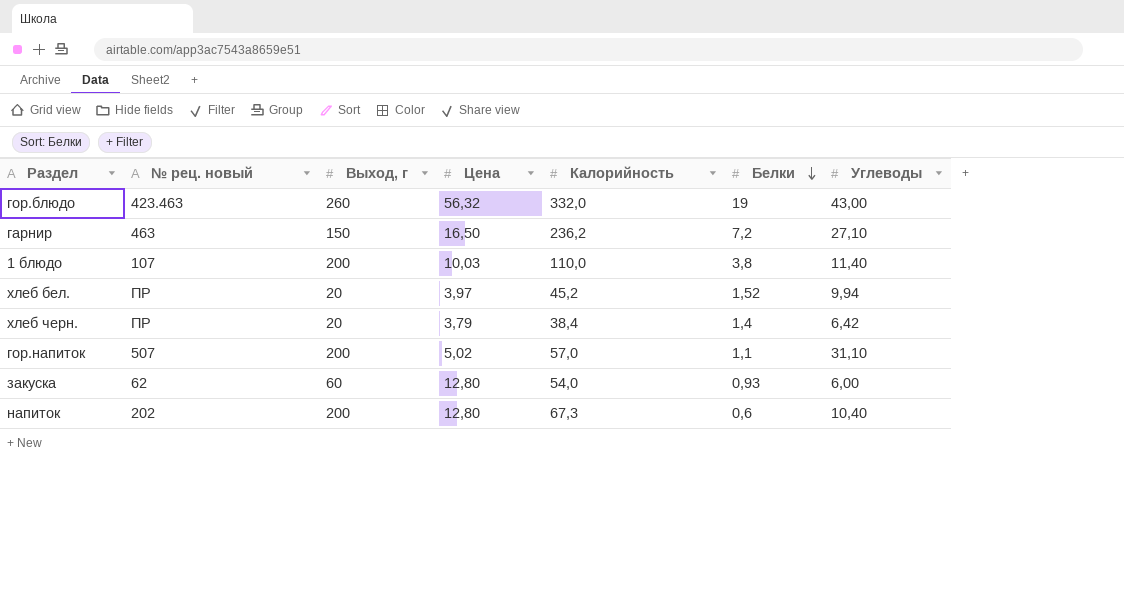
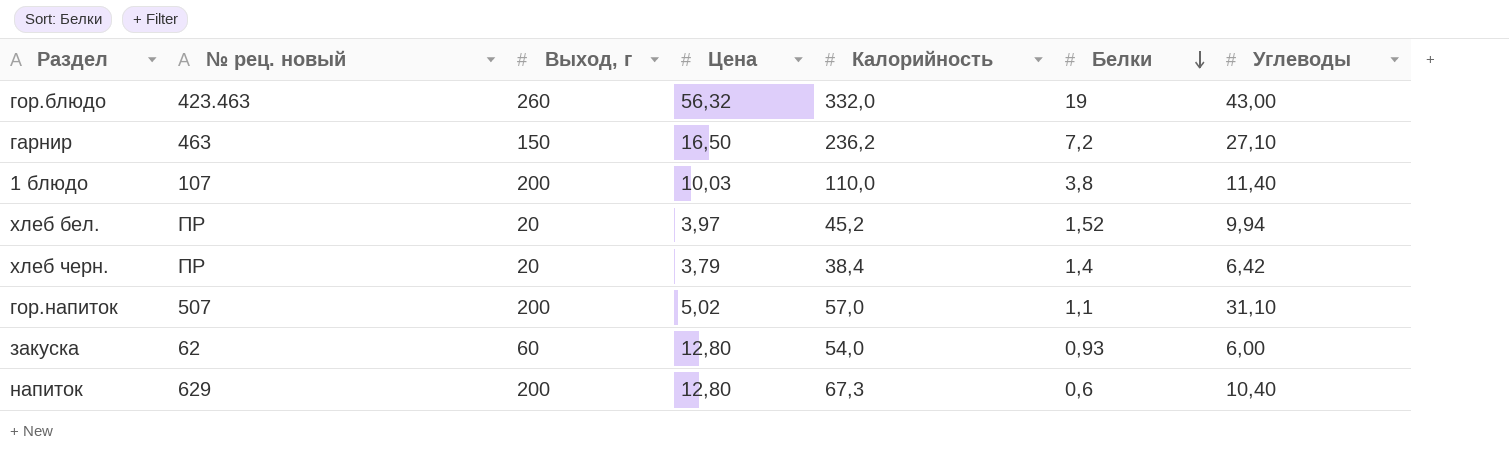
напиток | № рец. новый: 202 -> 629

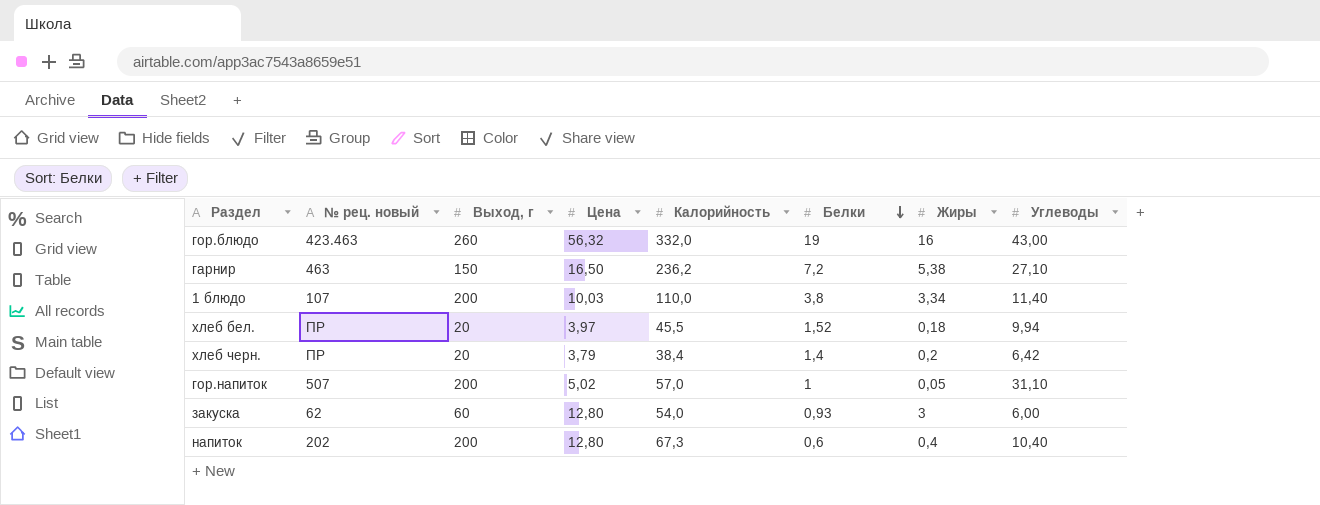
column Жиры | position: none -> 7
хлеб бел. | Калорийность: 45,2 -> 45,5
гор.напиток | Белки: 1,1 -> 1
напиток | № рец. новый: 629 -> 202

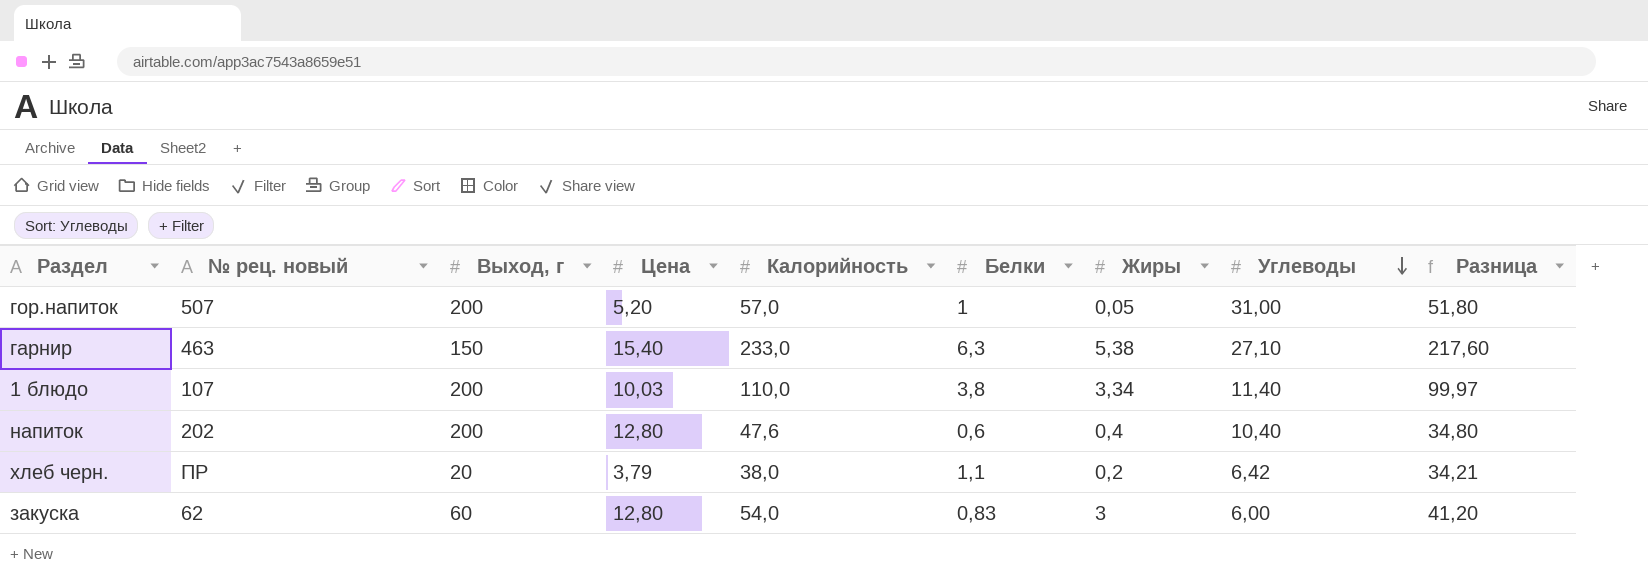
row order: Белки descending -> Углеводы descending
column Разница | formula: none -> [Калорийность] - [Цена]
row гор.блюдо: 423.463 | 260 | 56,32 | 332,0 | 19 | 16 | 43,00 -> none
row хлеб бел.: ПР | 20 | 3,97 | 45,5 | 1,52 | 0,18 | 9,94 -> none
гор.напиток | Цена: 5,02 -> 5,20
гор.напиток | Углеводы: 31,10 -> 31,00
гарнир | Цена: 16,50 -> 15,40
гарнир | Калорийность: 236,2 -> 233,0
гарнир | Белки: 7,2 -> 6,3
напиток | Калорийность: 67,3 -> 47,6
хлеб черн. | Калорийность: 38,4 -> 38,0
хлеб черн. | Белки: 1,4 -> 1,1
закуска | Белки: 0,93 -> 0,83

